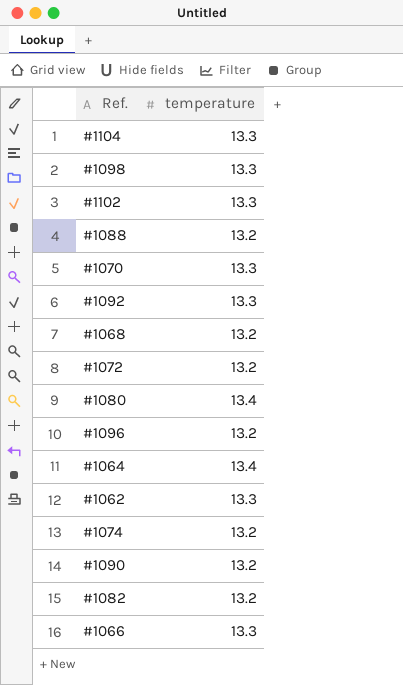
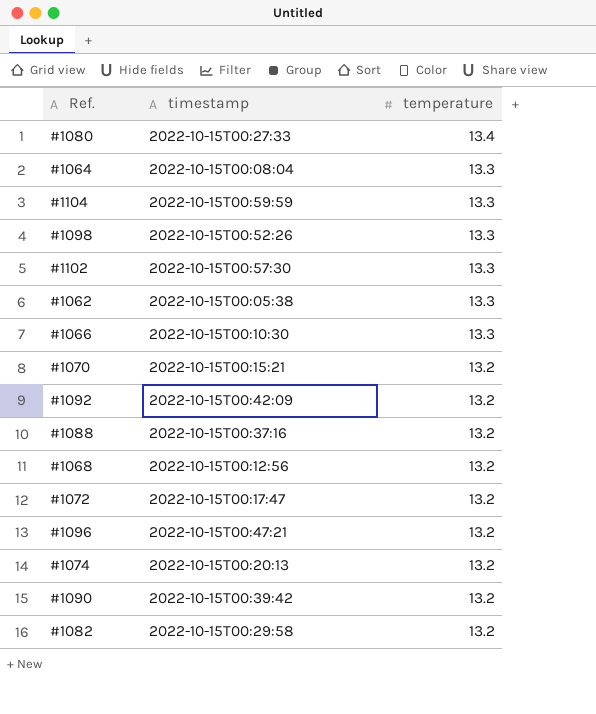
row order: none -> temperature descending
column timestamp | position: none -> 2
#1064 | temperature: 13.4 -> 13.3
#1070 | temperature: 13.3 -> 13.2
#1092 | temperature: 13.3 -> 13.2

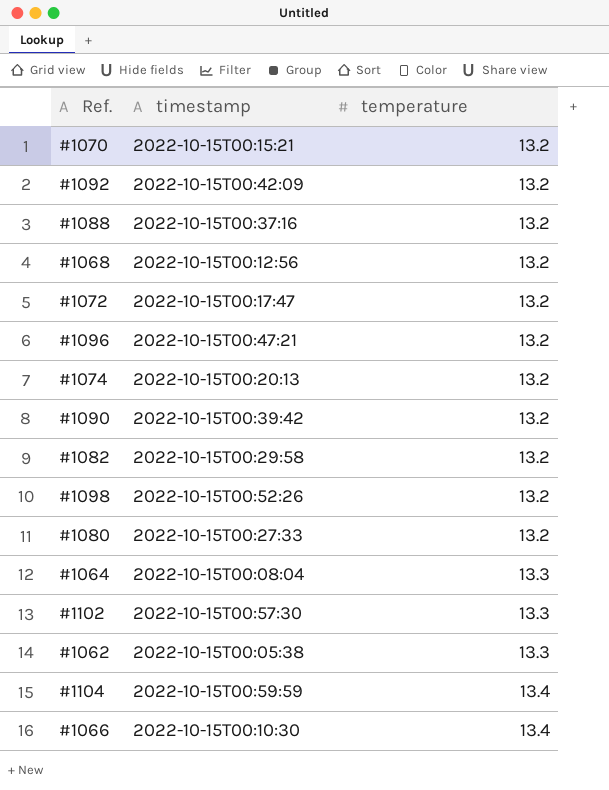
row order: temperature descending -> temperature ascending
#1098 | temperature: 13.3 -> 13.2
#1080 | temperature: 13.4 -> 13.2
#1104 | temperature: 13.3 -> 13.4
#1066 | temperature: 13.3 -> 13.4

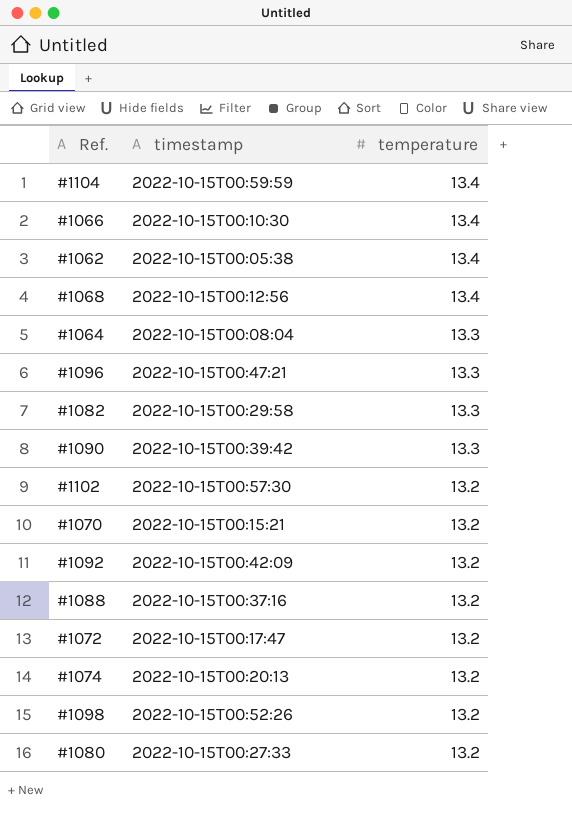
row order: temperature ascending -> temperature descending
#1062 | temperature: 13.3 -> 13.4
#1068 | temperature: 13.2 -> 13.4
#1096 | temperature: 13.2 -> 13.3
#1082 | temperature: 13.2 -> 13.3
#1090 | temperature: 13.2 -> 13.3
#1102 | temperature: 13.3 -> 13.2

